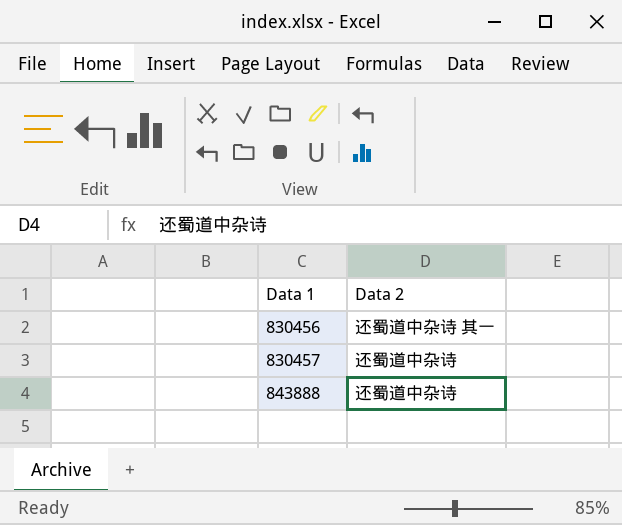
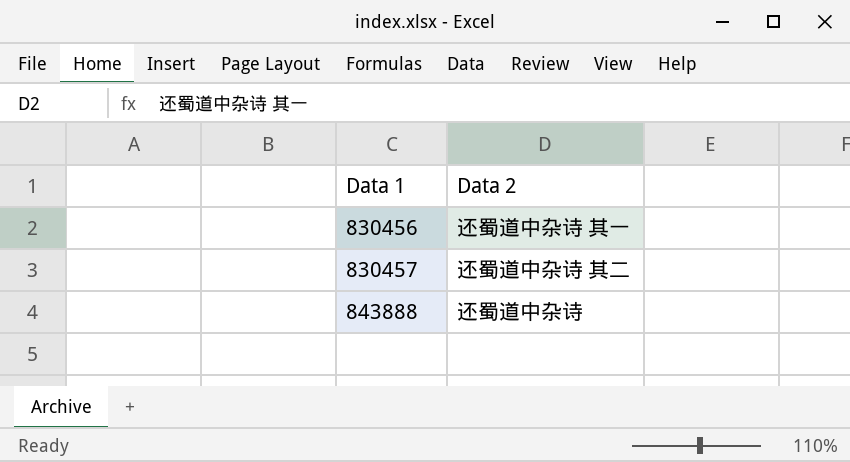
830457 | Data 2: 还蜀道中杂诗 -> 还蜀道中杂诗 其二

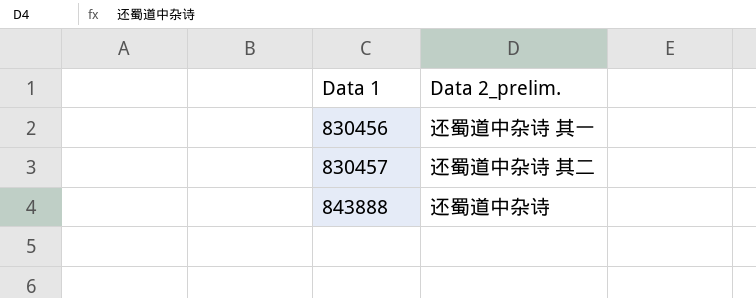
column name: Data 2 -> Data 2_prelim.

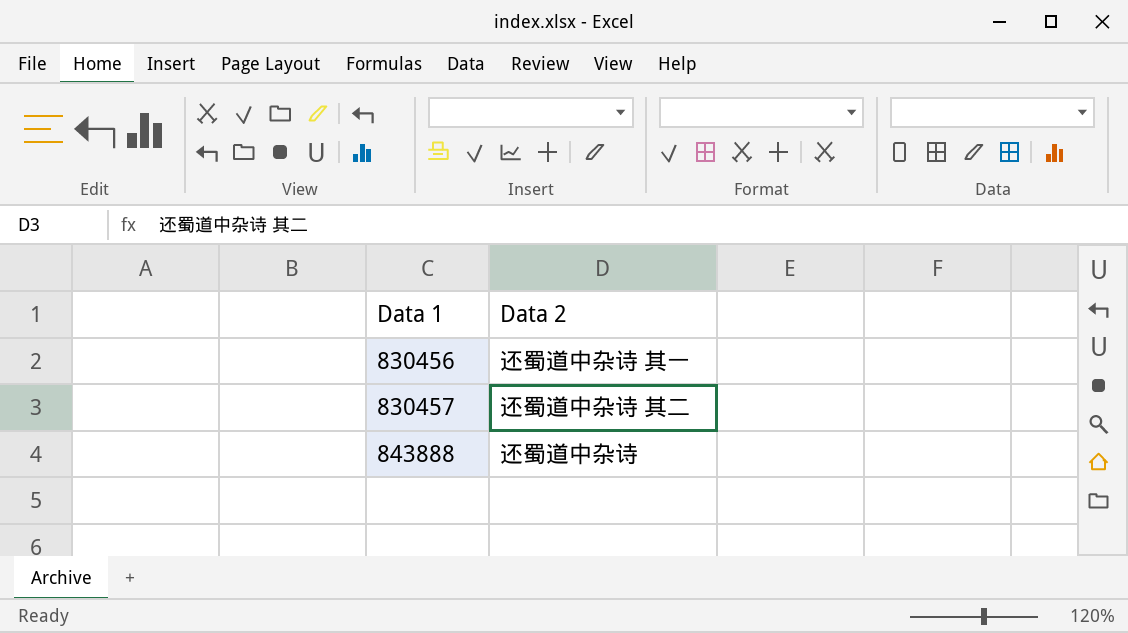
column name: Data 2_prelim. -> Data 2

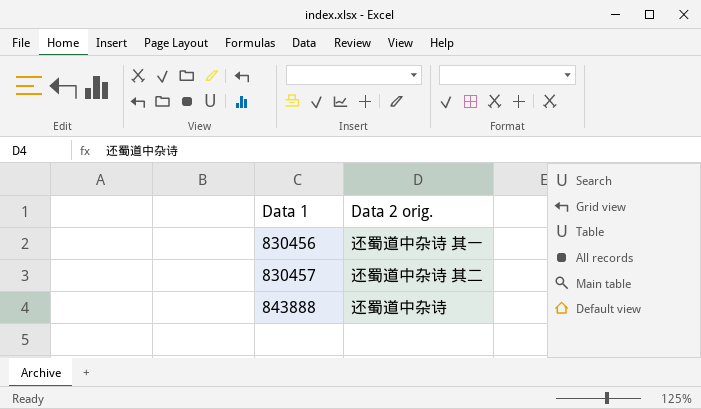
column name: Data 2 -> Data 2 orig.

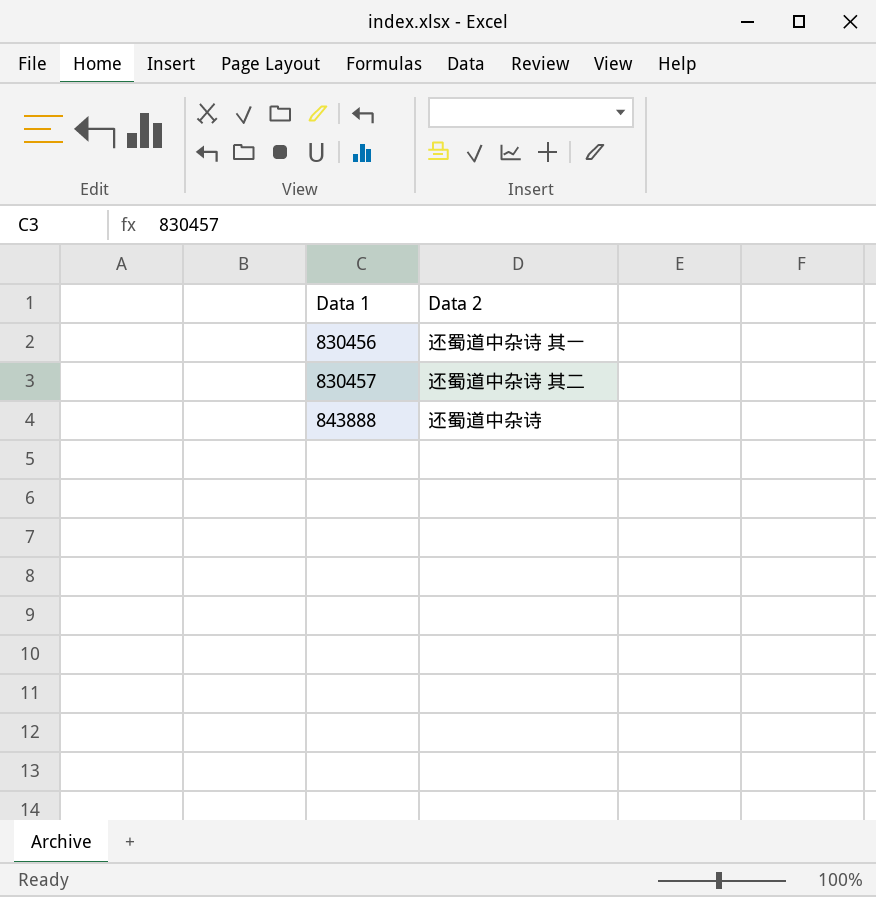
column name: Data 2 orig. -> Data 2

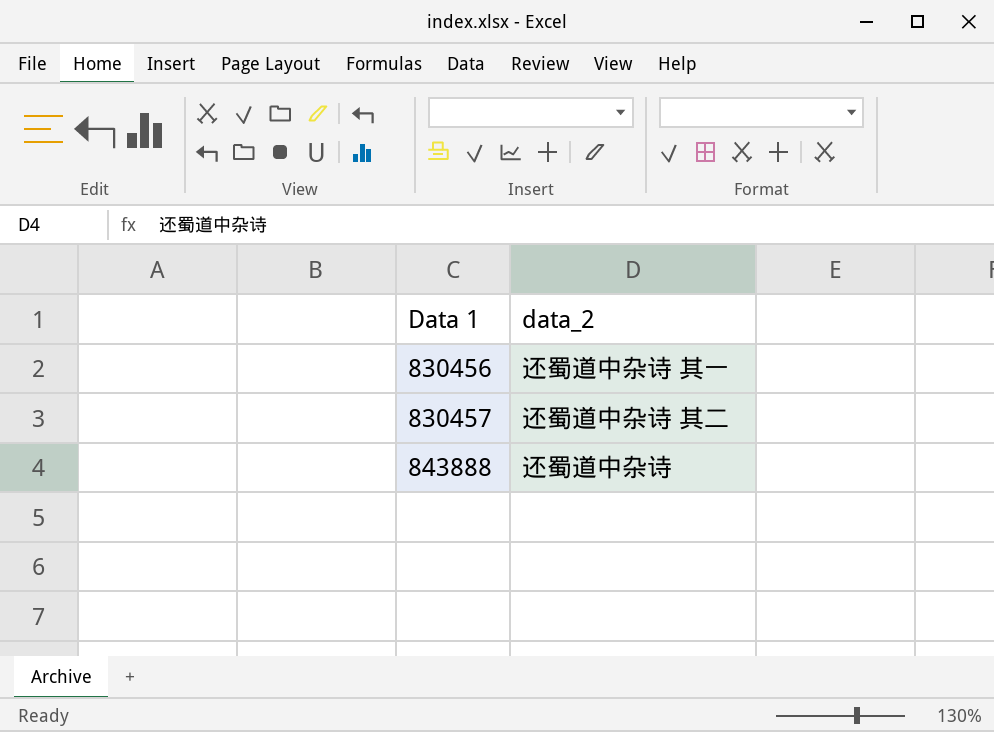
column name: Data 2 -> data_2

